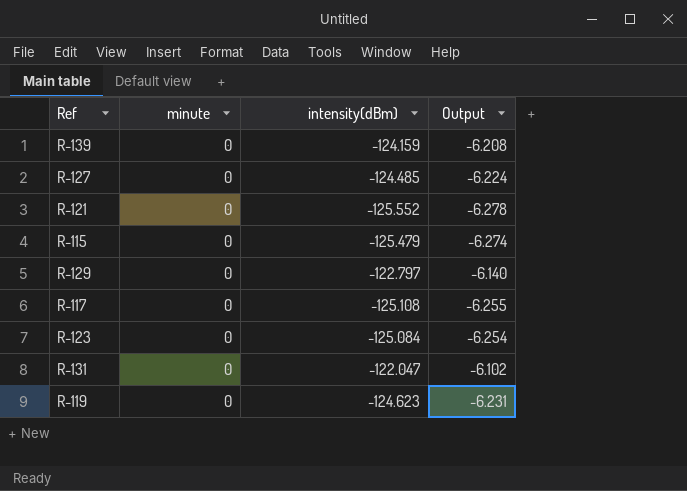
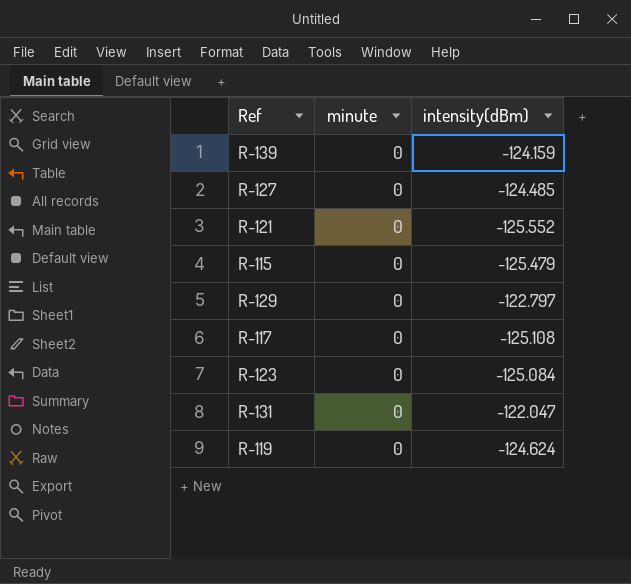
column Output | formula: [intensity(dBm)] * 0.05 -> none
R-119 | intensity(dBm): -124.623 -> -124.624

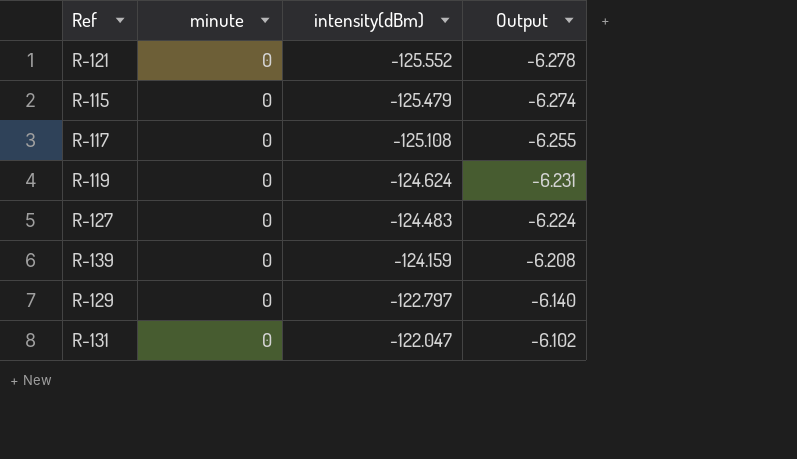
row order: none -> intensity(dBm) ascending
column Output | formula: none -> [intensity(dBm)] * 0.05
row R-123: 0 | -125.084 -> none
R-127 | intensity(dBm): -124.485 -> -124.483

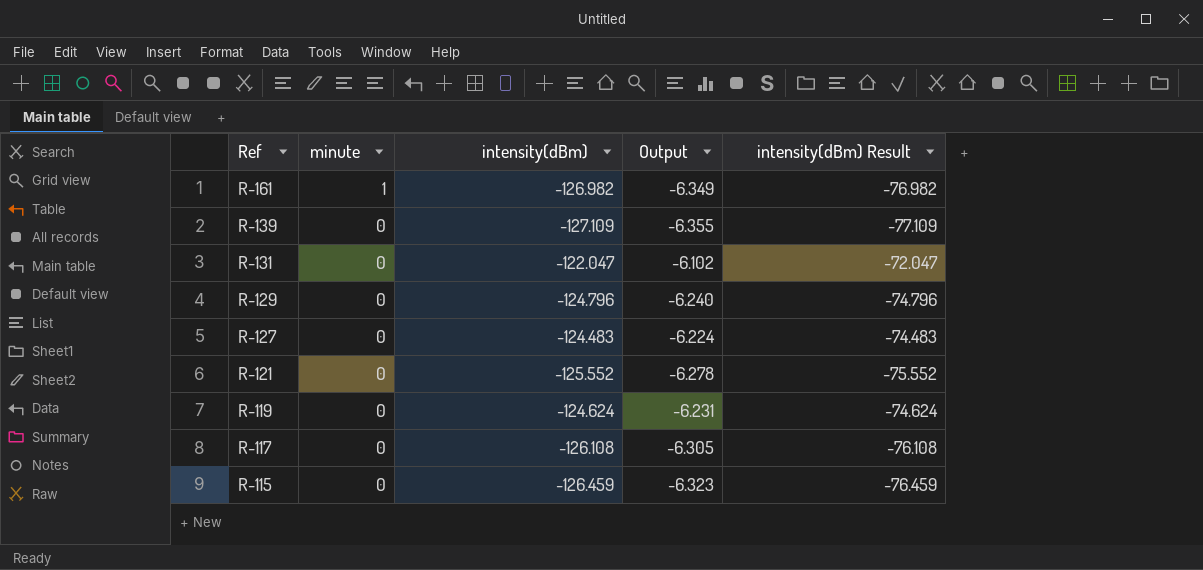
row order: intensity(dBm) ascending -> Ref descending
column intensity(dBm) Result | formula: none -> [intensity(dBm)] + 50
row R-161: none -> 1 | -126.982 | -6.349 | -76.982
R-139 | intensity(dBm): -124.159 -> -127.109
R-139 | Output: -6.208 -> -6.355
R-129 | intensity(dBm): -122.797 -> -124.796
R-129 | Output: -6.140 -> -6.240
R-117 | intensity(dBm): -125.108 -> -126.108
R-117 | Output: -6.255 -> -6.305
R-115 | intensity(dBm): -125.479 -> -126.459
R-115 | Output: -6.274 -> -6.323

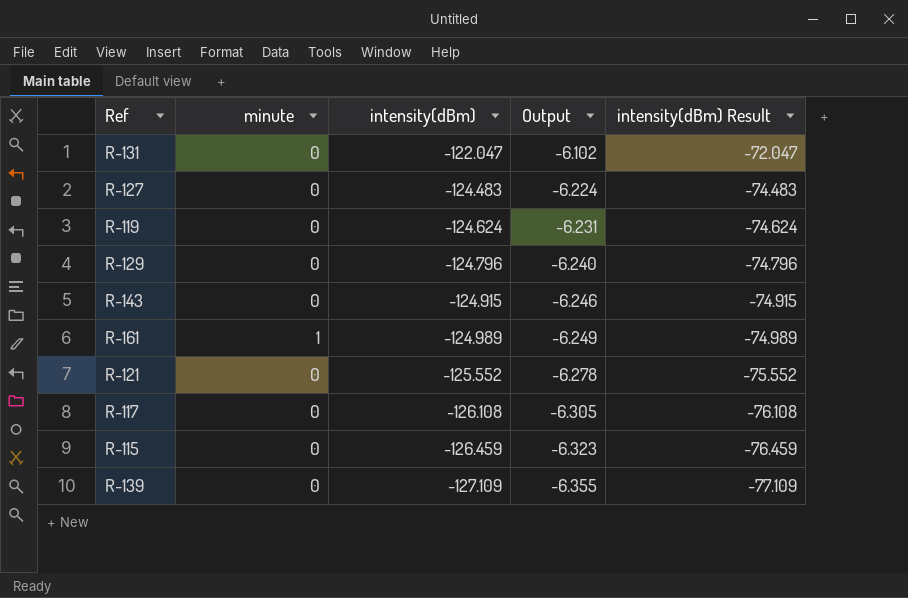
row order: Ref descending -> intensity(dBm) descending
row R-143: none -> 0 | -124.915 | -6.246 | -74.915
R-161 | intensity(dBm): -126.982 -> -124.989
R-161 | Output: -6.349 -> -6.249
R-161 | intensity(dBm) Result: -76.982 -> -74.989

